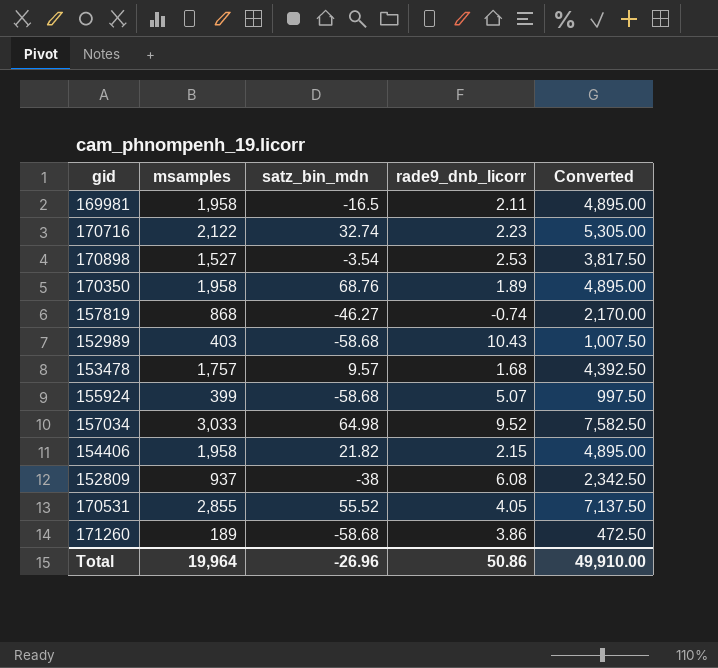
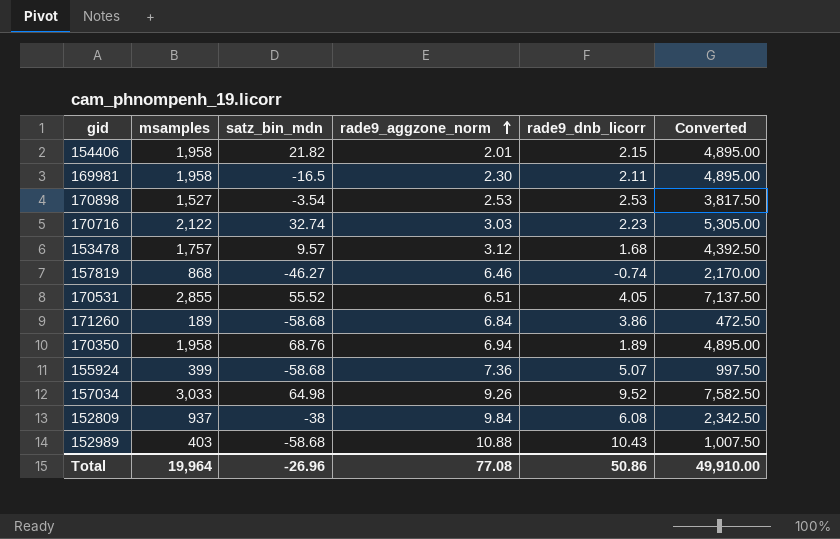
row order: none -> rade9_aggzone_norm ascending
column rade9_aggzone_norm | position: none -> 4

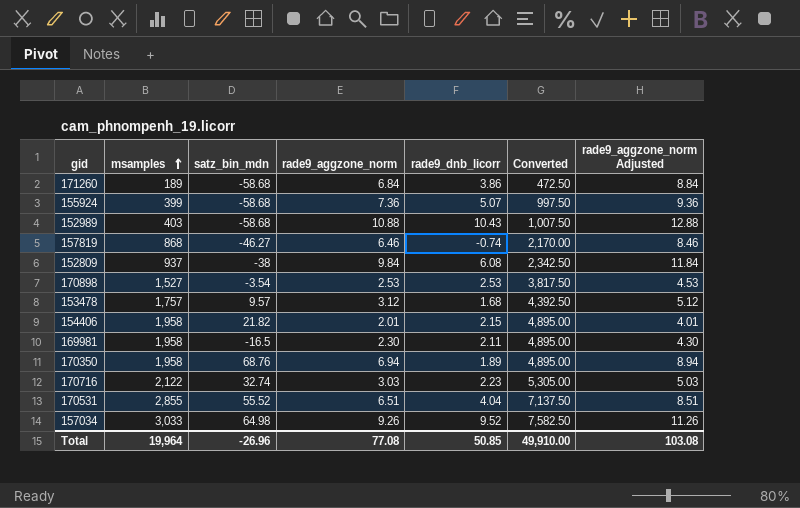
row order: rade9_aggzone_norm ascending -> msamples ascending
column rade9_aggzone_norm Adjusted | formula: none -> [rade9_aggzone_norm] + 2
170531 | rade9_dnb_licorr: 4.05 -> 4.04
Total | rade9_dnb_licorr: 50.86 -> 50.85

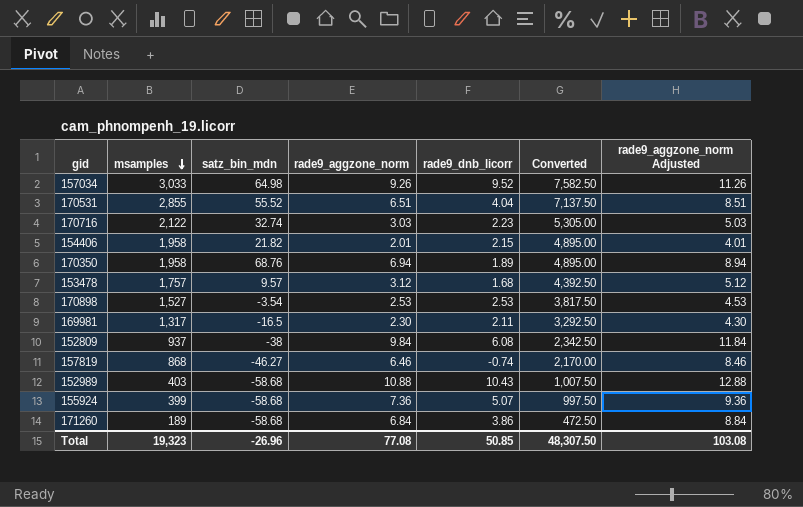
row order: msamples ascending -> msamples descending
169981 | msamples: 1,958 -> 1,317
169981 | Converted: 4,895.00 -> 3,292.50
Total | msamples: 19,964 -> 19,323
Total | Converted: 49,910.00 -> 48,307.50

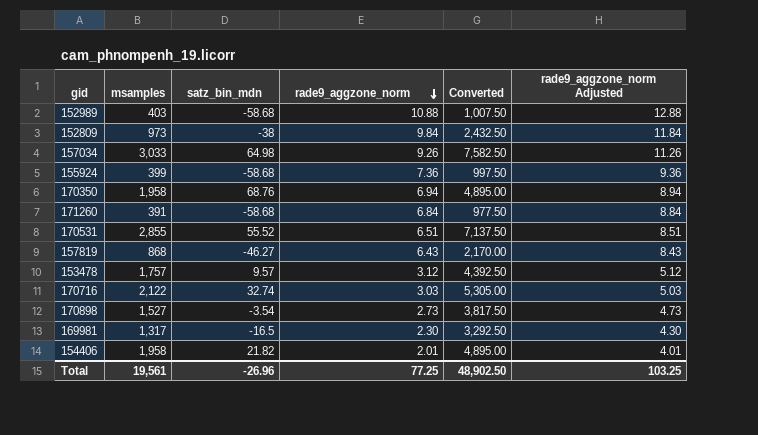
row order: msamples descending -> rade9_aggzone_norm descending
column rade9_dnb_licorr | position: 5 -> none
152809 | msamples: 937 -> 973
152809 | Converted: 2,342.50 -> 2,432.50
171260 | msamples: 189 -> 391
171260 | Converted: 472.50 -> 977.50
157819 | rade9_aggzone_norm: 6.46 -> 6.43
157819 | rade9_aggzone_norm Adjusted: 8.46 -> 8.43
170898 | rade9_aggzone_norm: 2.53 -> 2.73
170898 | rade9_aggzone_norm Adjusted: 4.53 -> 4.73
Total | msamples: 19,323 -> 19,561
Total | rade9_aggzone_norm: 77.08 -> 77.25
Total | Converted: 48,307.50 -> 48,902.50
Total | rade9_aggzone_norm Adjusted: 103.08 -> 103.25

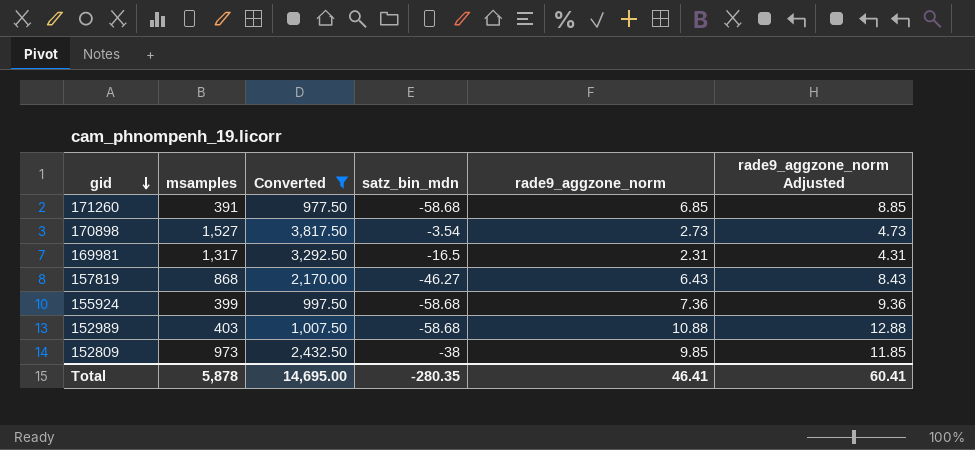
filter: none -> Converted <= 3,817.50
row order: rade9_aggzone_norm descending -> gid descending
column Converted | position: 5 -> 3
171260 | rade9_aggzone_norm: 6.84 -> 6.85
171260 | rade9_aggzone_norm Adjusted: 8.84 -> 8.85
169981 | rade9_aggzone_norm: 2.30 -> 2.31
169981 | rade9_aggzone_norm Adjusted: 4.30 -> 4.31
152809 | rade9_aggzone_norm: 9.84 -> 9.85
152809 | rade9_aggzone_norm Adjusted: 11.84 -> 11.85
Total | msamples: 19,561 -> 5,878
Total | Converted: 48,902.50 -> 14,695.00
Total | satz_bin_mdn: -26.96 -> -280.35
Total | rade9_aggzone_norm: 77.25 -> 46.41
Total | rade9_aggzone_norm Adjusted: 103.25 -> 60.41

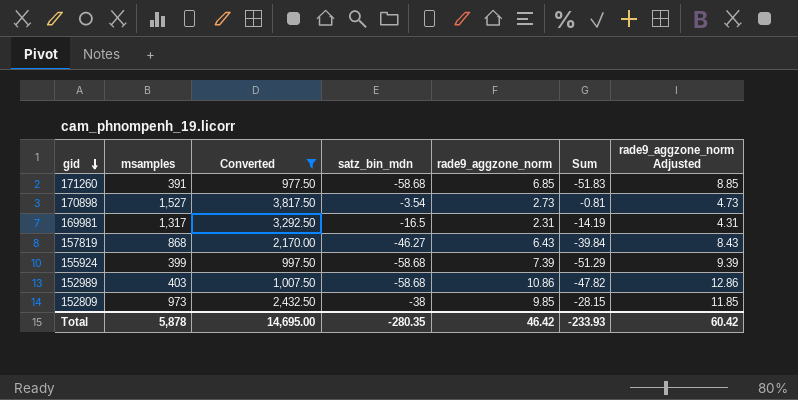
column Sum | formula: none -> [satz_bin_mdn] + [rade9_aggzone_norm]
155924 | rade9_aggzone_norm: 7.36 -> 7.39
155924 | rade9_aggzone_norm Adjusted: 9.36 -> 9.39
152989 | rade9_aggzone_norm: 10.88 -> 10.86
152989 | rade9_aggzone_norm Adjusted: 12.88 -> 12.86
Total | rade9_aggzone_norm: 46.41 -> 46.42
Total | rade9_aggzone_norm Adjusted: 60.41 -> 60.42

